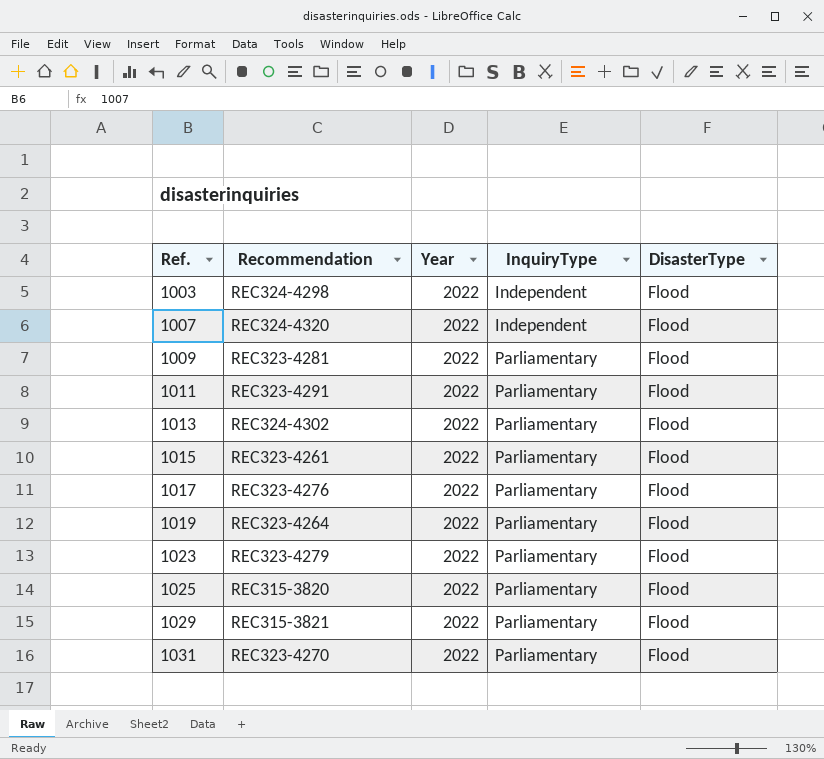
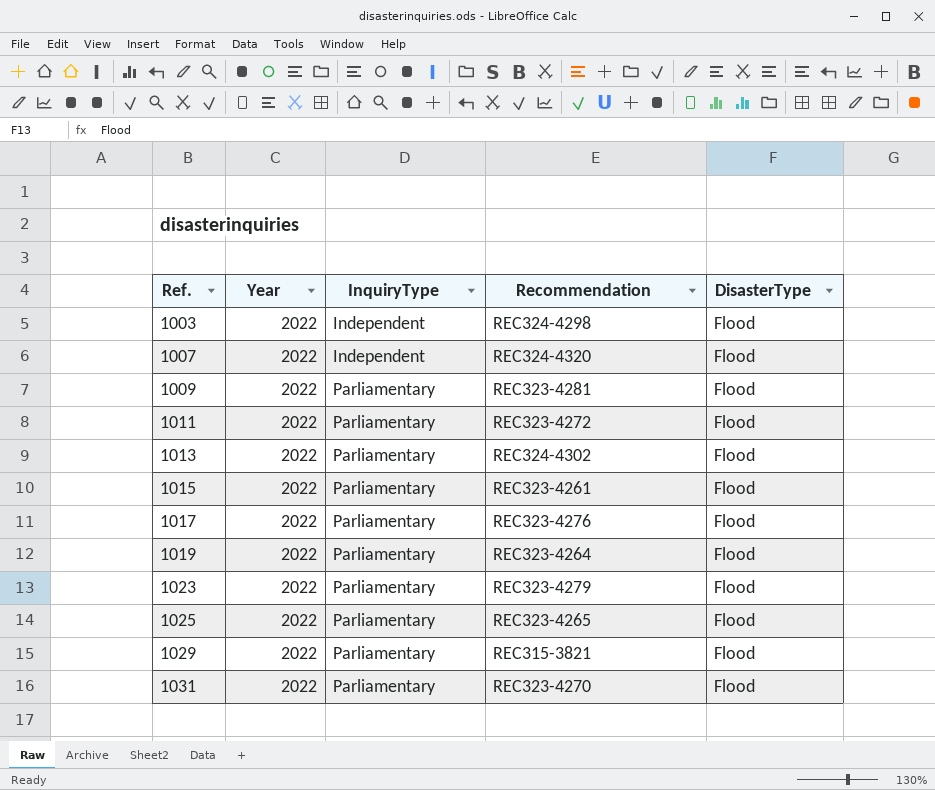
column Recommendation | position: 2 -> 4
1011 | Recommendation: REC323-4291 -> REC323-4272
1025 | Recommendation: REC315-3820 -> REC323-4265

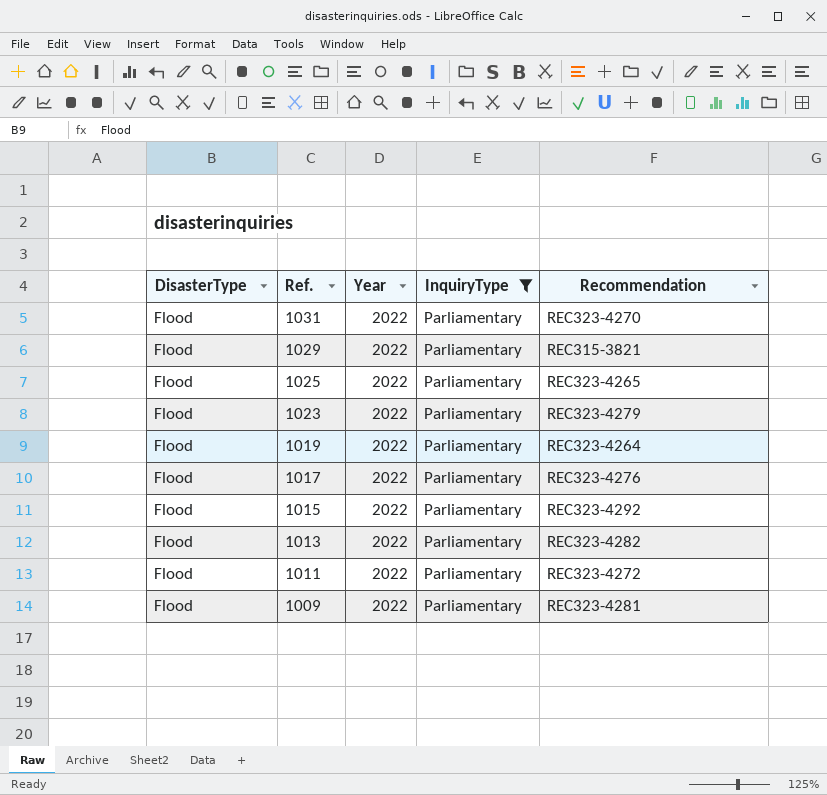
filter: none -> InquiryType = Parliamentary
row order: Ref. ascending -> Ref. descending
column DisasterType | position: 5 -> 1
1015 | Recommendation: REC323-4261 -> REC323-4292
1013 | Recommendation: REC324-4302 -> REC323-4282

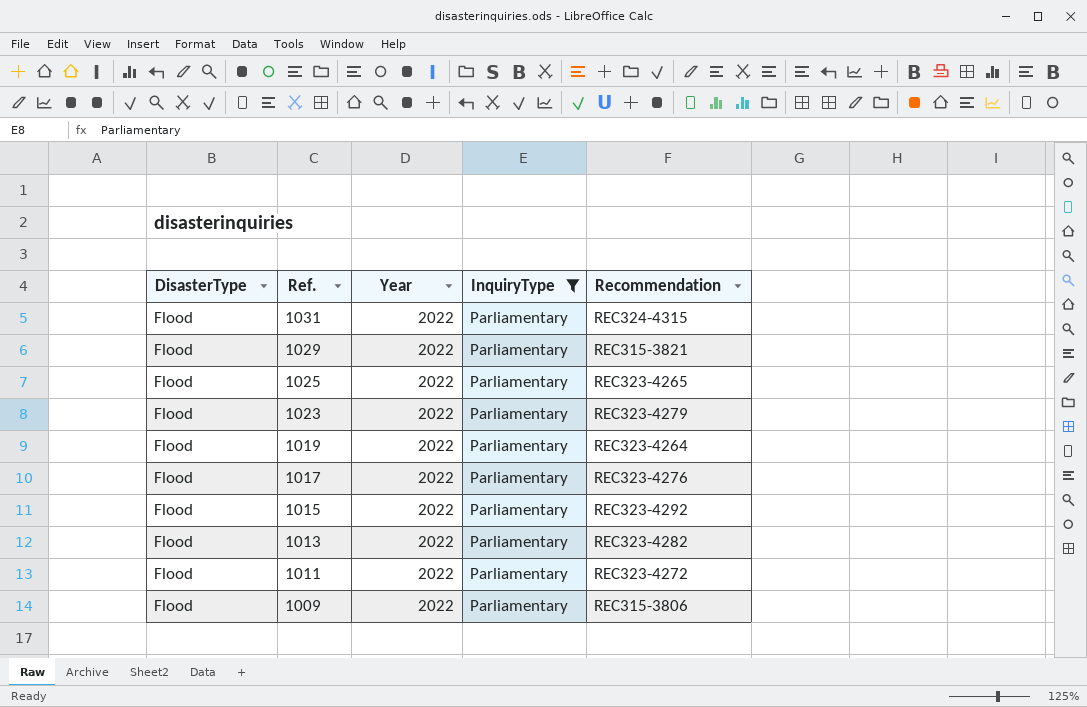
1031 | Recommendation: REC323-4270 -> REC324-4315
1009 | Recommendation: REC323-4281 -> REC315-3806

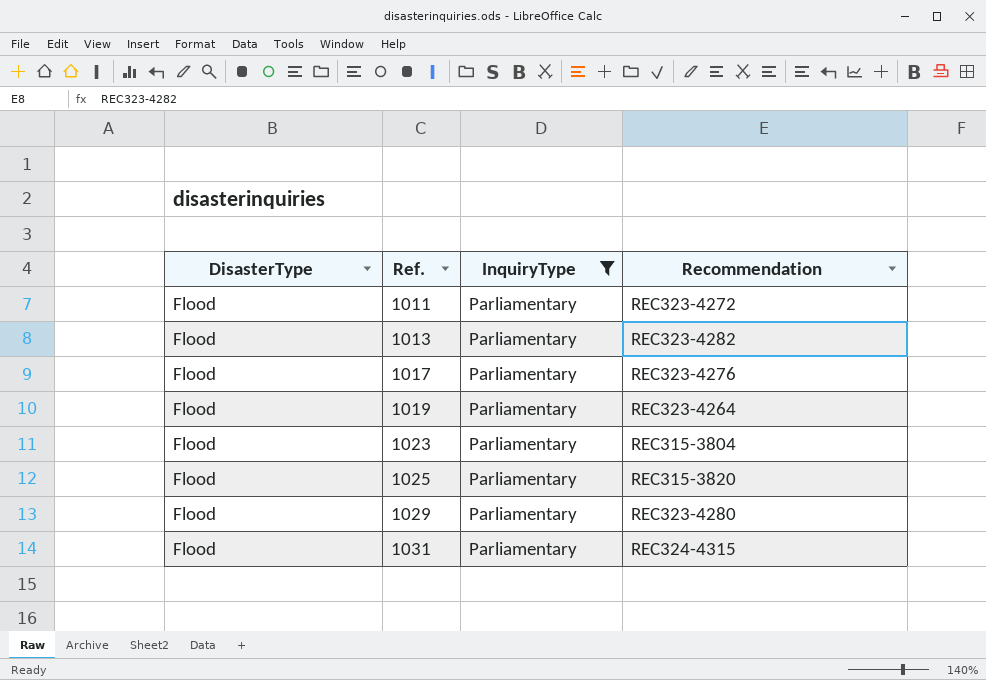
row order: Ref. descending -> Ref. ascending
column Year | position: 3 -> none
row 1015: Flood | 2022 | Parliamentary | REC323-4292 -> none
row 1009: Flood | 2022 | Parliamentary | REC315-3806 -> none
1023 | Recommendation: REC323-4279 -> REC315-3804
1025 | Recommendation: REC323-4265 -> REC315-3820
1029 | Recommendation: REC315-3821 -> REC323-4280

